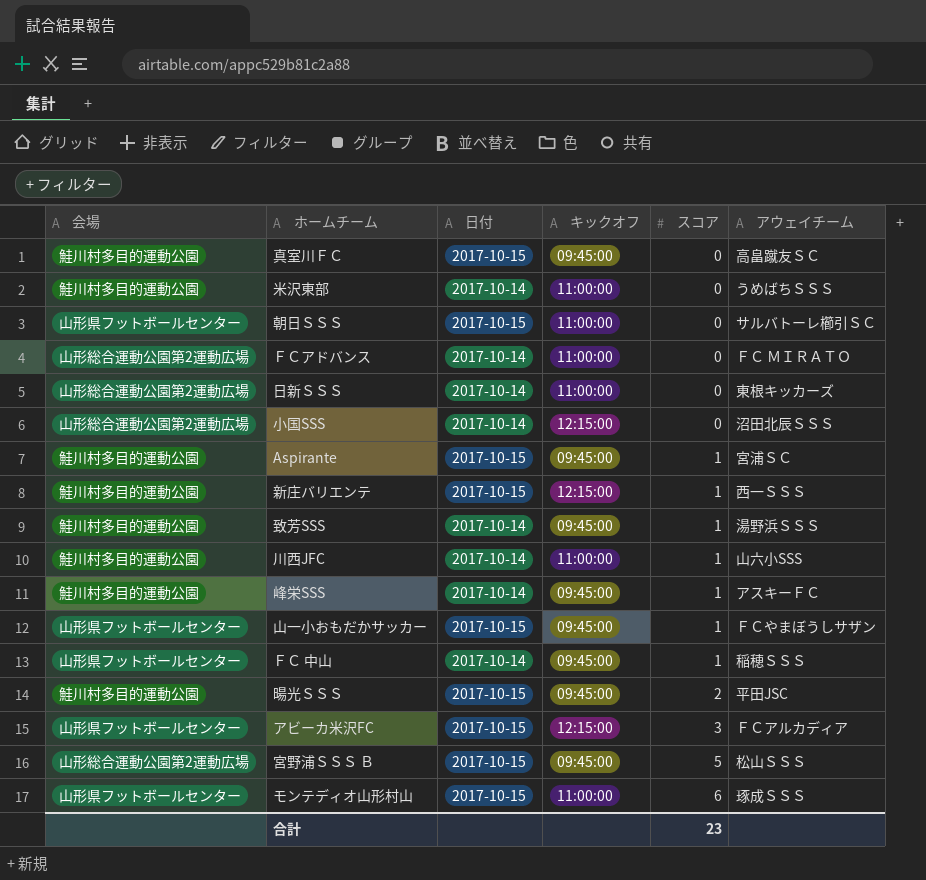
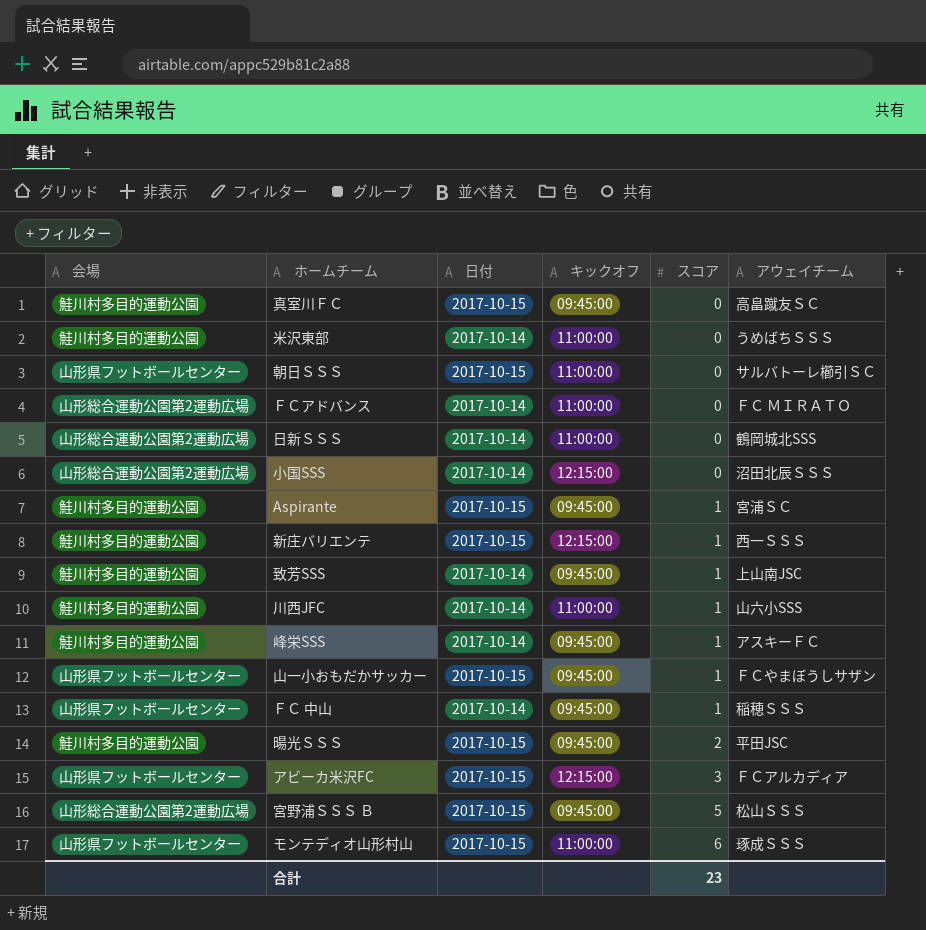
日新ＳＳＳ | アウェイチーム: 東根キッカーズ -> 鶴岡城北SSS
致芳SSS | アウェイチーム: 湯野浜ＳＳＳ -> 上山南JSC

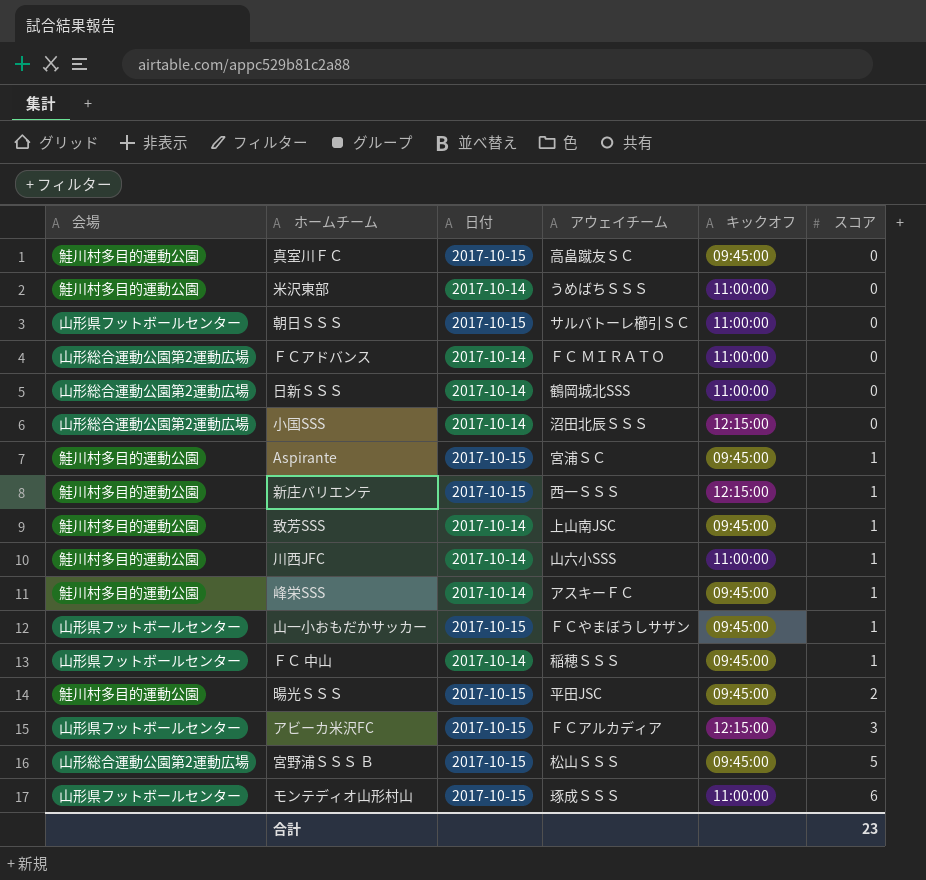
column アウェイチーム | position: 6 -> 4

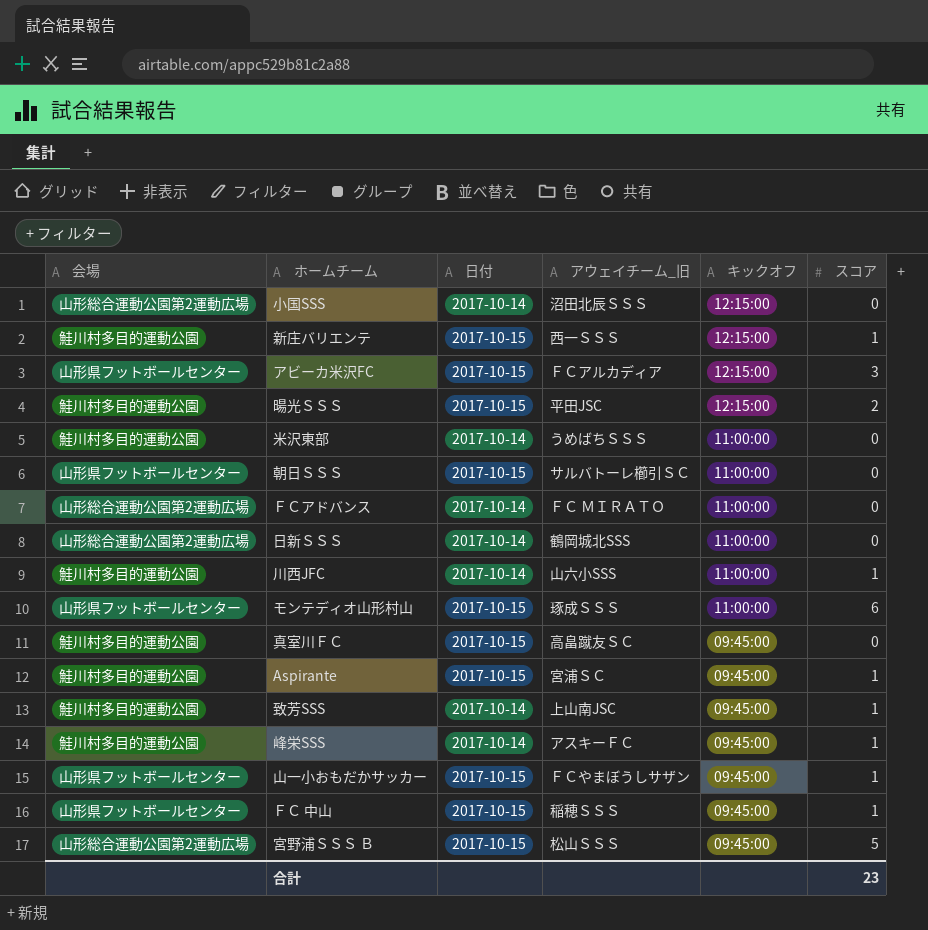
row order: スコア ascending -> キックオフ descending
column name: アウェイチーム -> アウェイチーム_旧
暘光ＳＳＳ | キックオフ: 09:45:00 -> 12:15:00
ＦＣ 中山 | 日付: 2017-10-14 -> 2017-10-15

